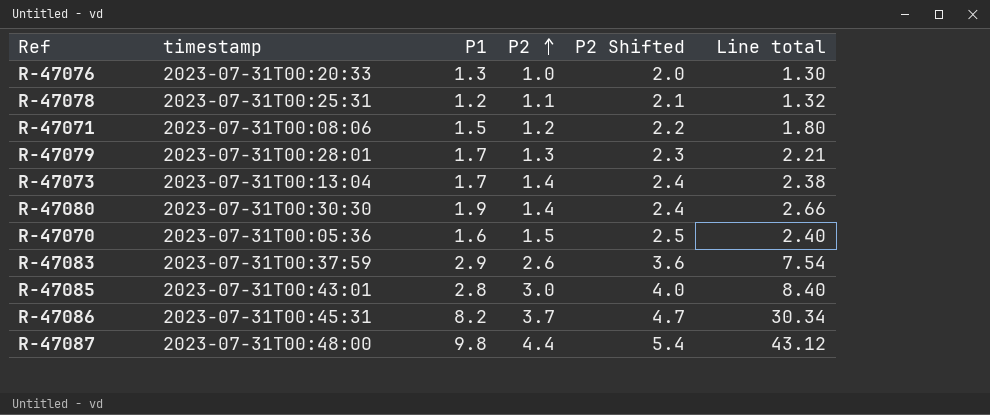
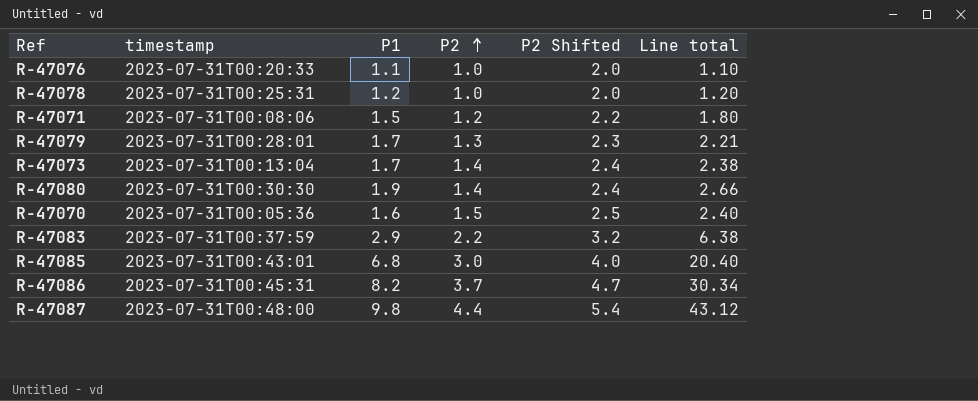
R-47076 | P1: 1.3 -> 1.1
R-47076 | Line total: 1.30 -> 1.10
R-47078 | P2: 1.1 -> 1.0
R-47078 | P2 Shifted: 2.1 -> 2.0
R-47078 | Line total: 1.32 -> 1.20
R-47083 | P2: 2.6 -> 2.2
R-47083 | P2 Shifted: 3.6 -> 3.2
R-47083 | Line total: 7.54 -> 6.38
R-47085 | P1: 2.8 -> 6.8
R-47085 | Line total: 8.40 -> 20.40

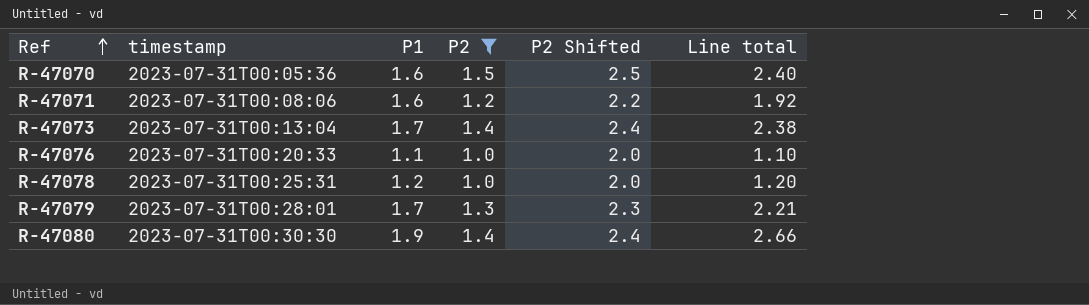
filter: none -> P2 <= 1.5
row order: P2 ascending -> Ref ascending
R-47071 | P1: 1.5 -> 1.6
R-47071 | Line total: 1.80 -> 1.92

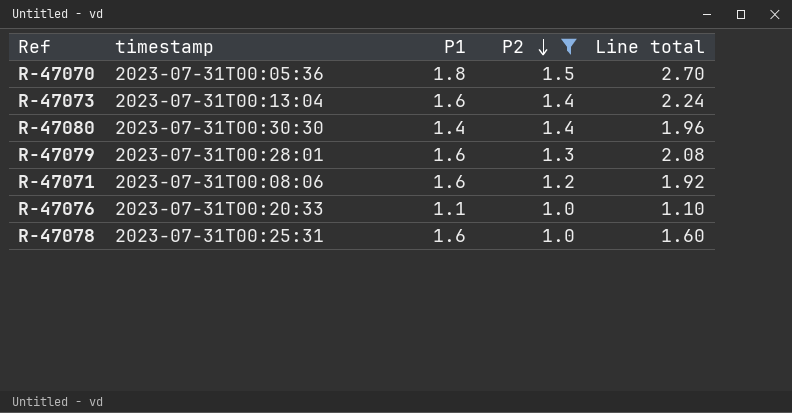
row order: Ref ascending -> P2 descending
column P2 Shifted | formula: [P2] + 1 -> none
R-47070 | P1: 1.6 -> 1.8
R-47070 | Line total: 2.40 -> 2.70
R-47073 | P1: 1.7 -> 1.6
R-47073 | Line total: 2.38 -> 2.24
R-47080 | P1: 1.9 -> 1.4
R-47080 | Line total: 2.66 -> 1.96
R-47079 | P1: 1.7 -> 1.6
R-47079 | Line total: 2.21 -> 2.08
R-47078 | P1: 1.2 -> 1.6
R-47078 | Line total: 1.20 -> 1.60

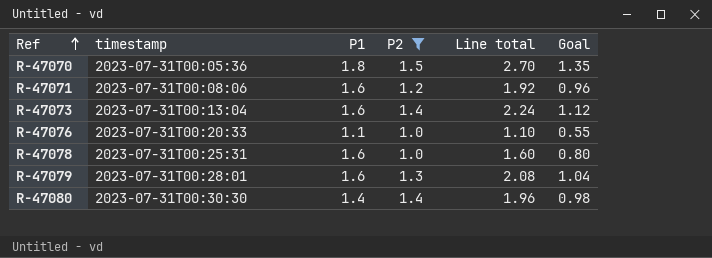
row order: P2 descending -> Ref ascending
column Goal | formula: none -> [Line total] * 0.5

